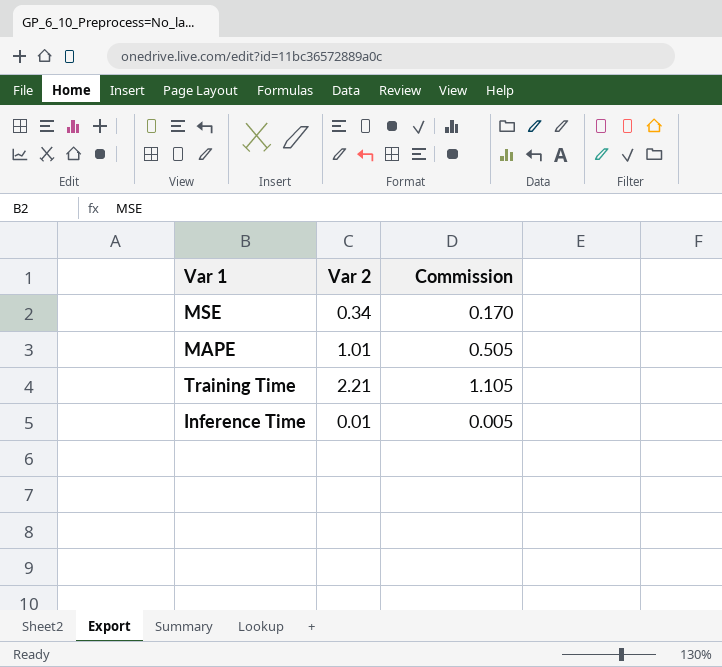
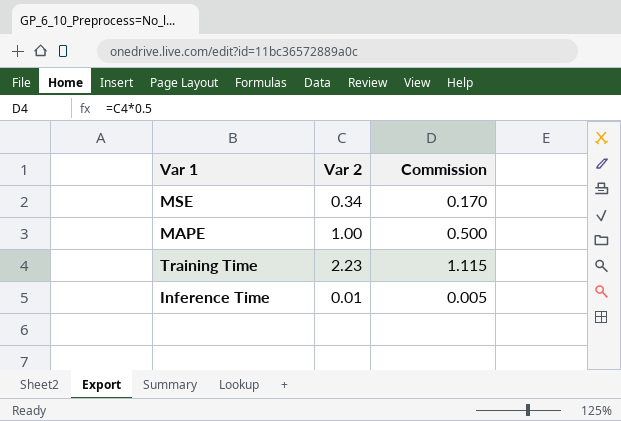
MAPE | Var 2: 1.01 -> 1.00
MAPE | Commission: 0.505 -> 0.500
Training Time | Var 2: 2.21 -> 2.23
Training Time | Commission: 1.105 -> 1.115

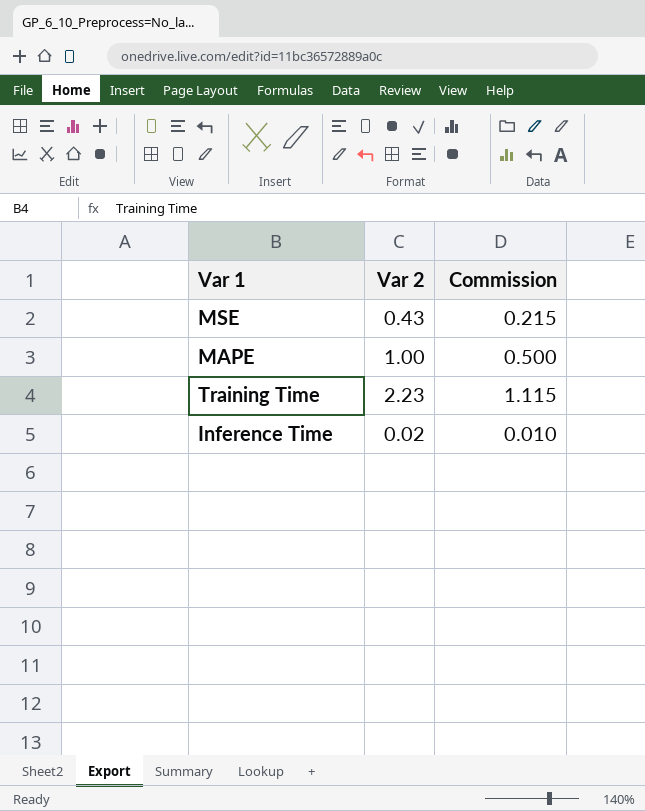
MSE | Var 2: 0.34 -> 0.43
MSE | Commission: 0.170 -> 0.215
Inference Time | Var 2: 0.01 -> 0.02
Inference Time | Commission: 0.005 -> 0.010

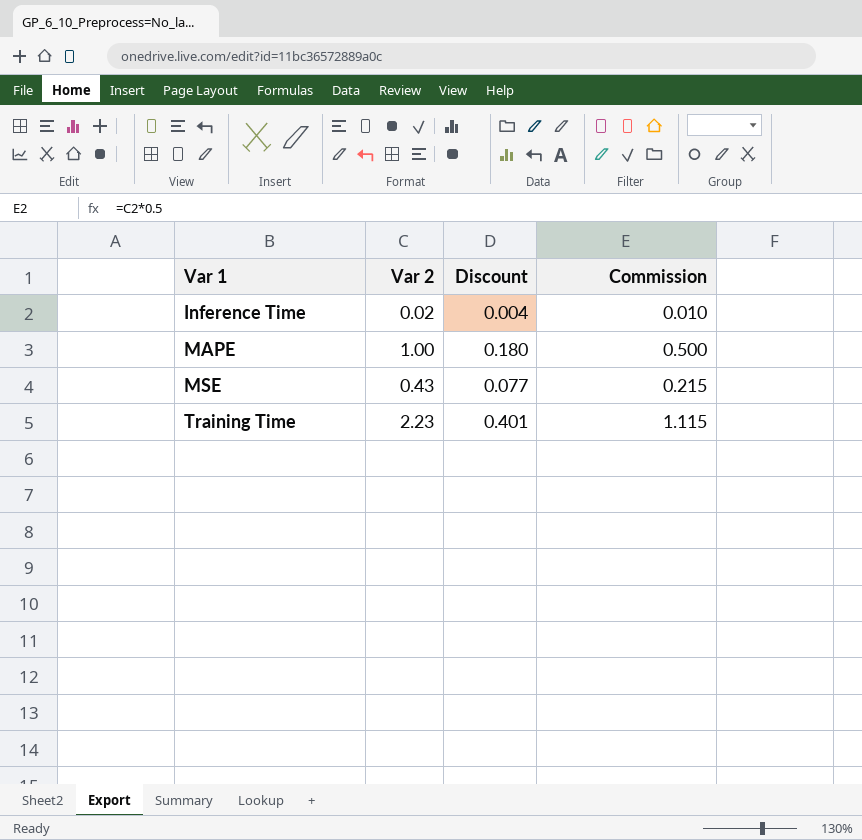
row order: none -> Var 1 ascending
column Discount | formula: none -> [Var 2] * 0.18

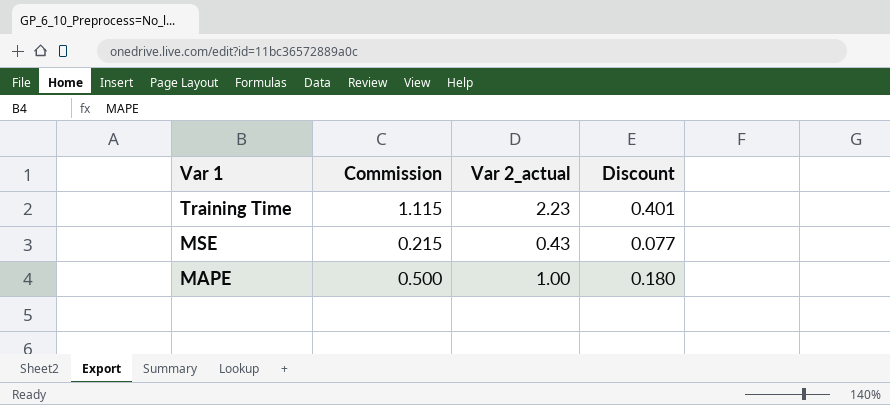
row order: Var 1 ascending -> Var 1 descending
column Commission | position: 4 -> 2
column name: Var 2 -> Var 2_actual
row Inference Time: 0.02 | 0.004 | 0.010 -> none

